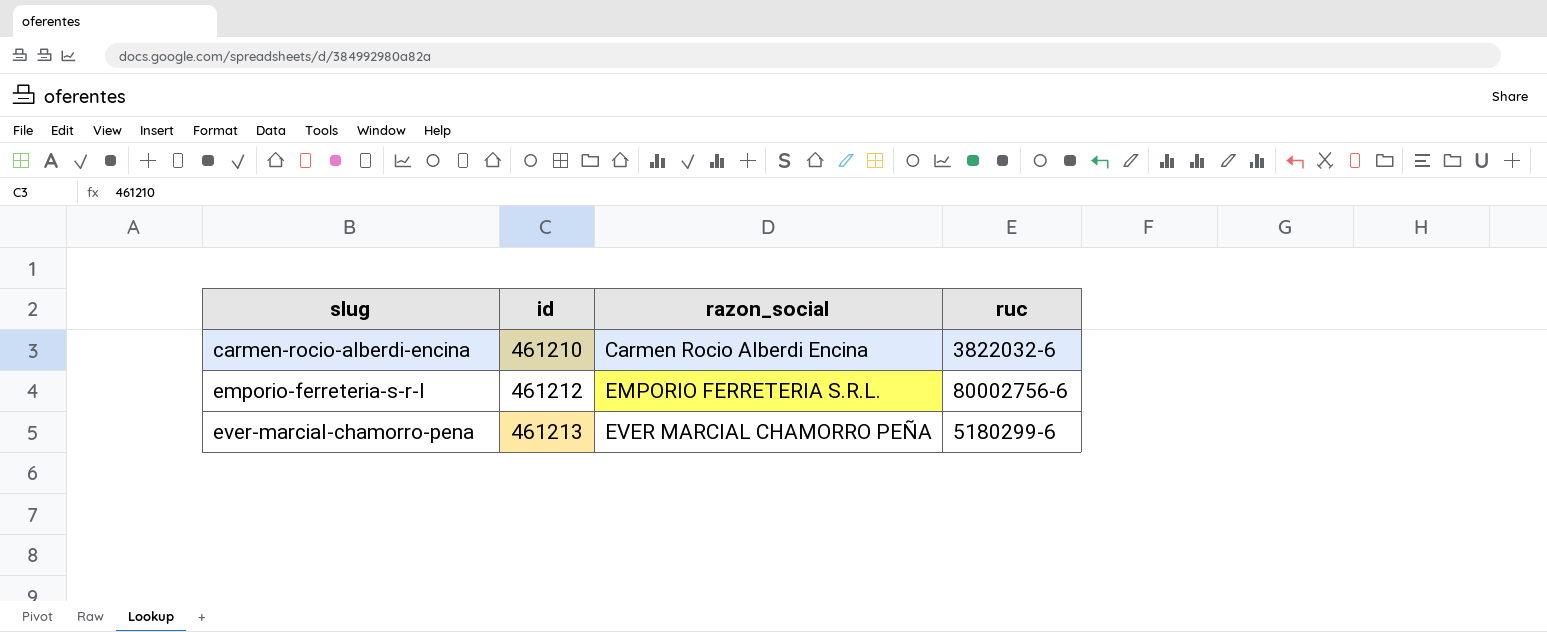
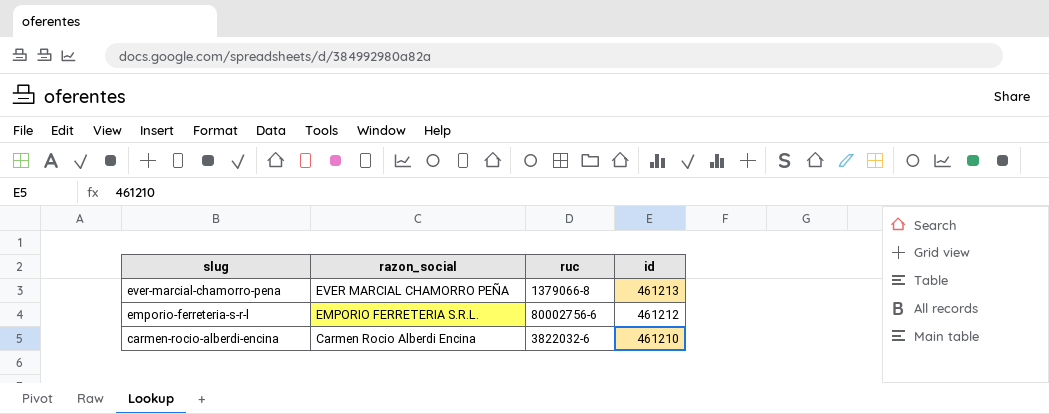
row order: slug ascending -> slug descending
column id | position: 2 -> 4
ever-marcial-chamorro-pena | ruc: 5180299-6 -> 1379066-8

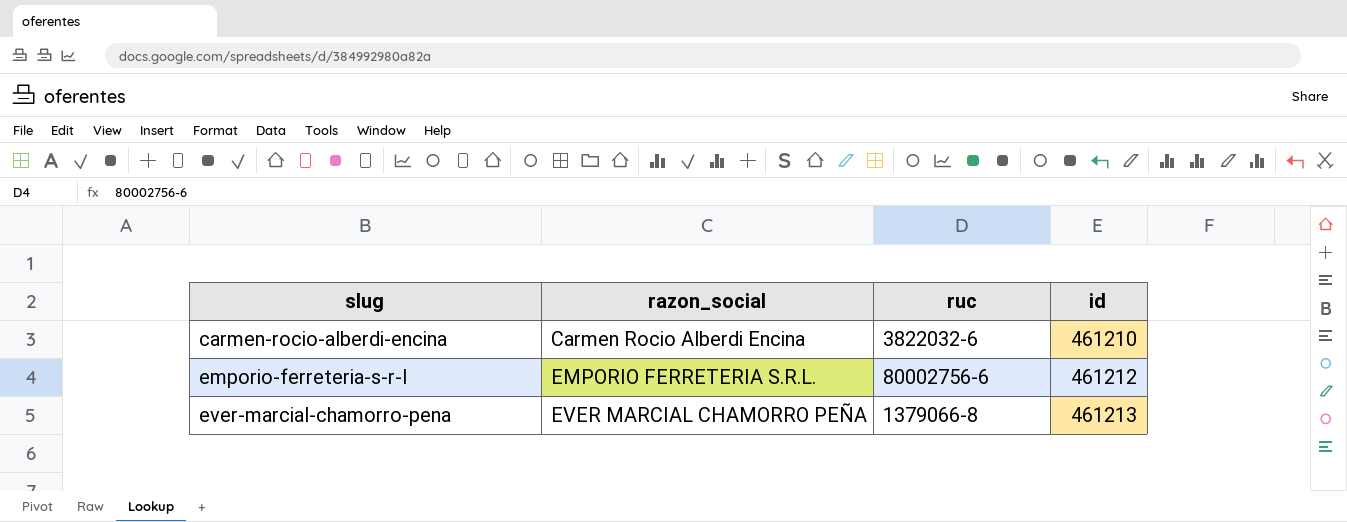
row order: slug descending -> slug ascending

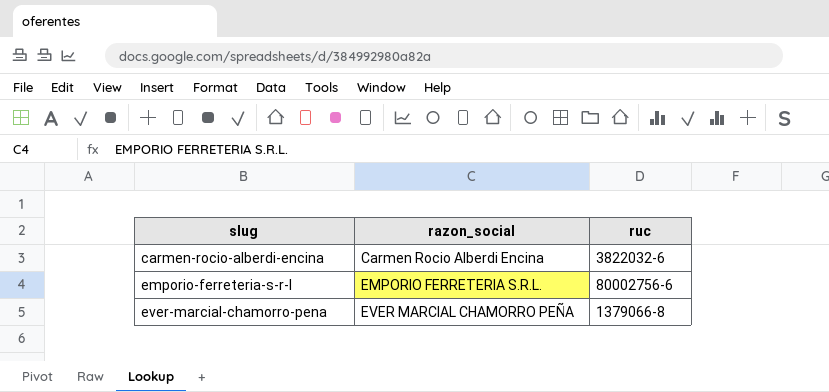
column id | position: 4 -> none

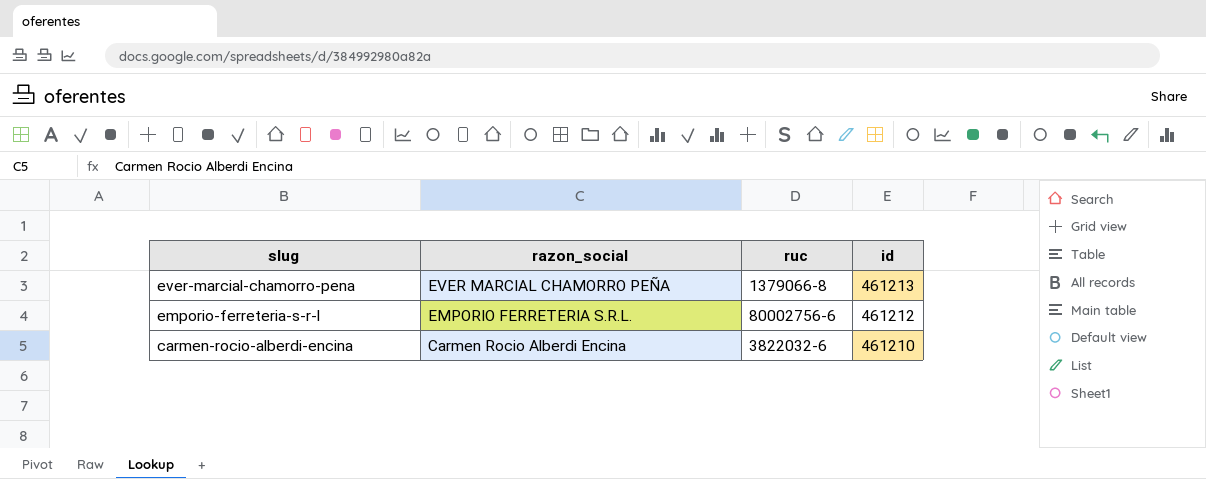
row order: slug ascending -> slug descending
column id | position: none -> 4

